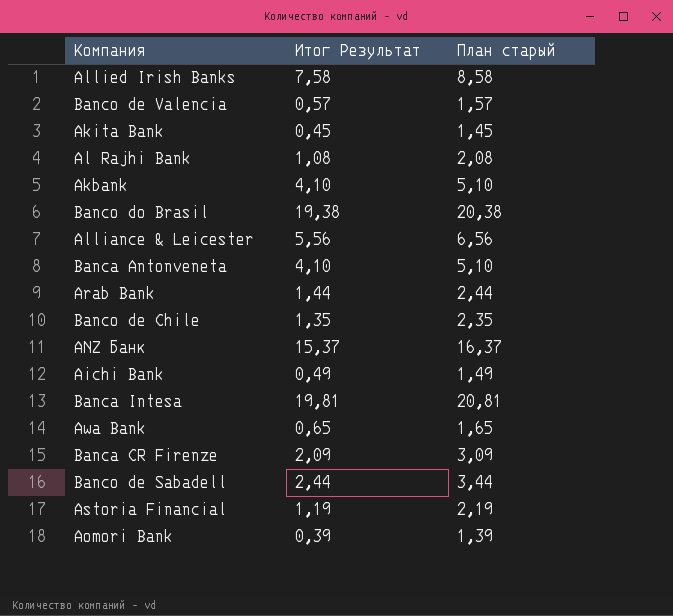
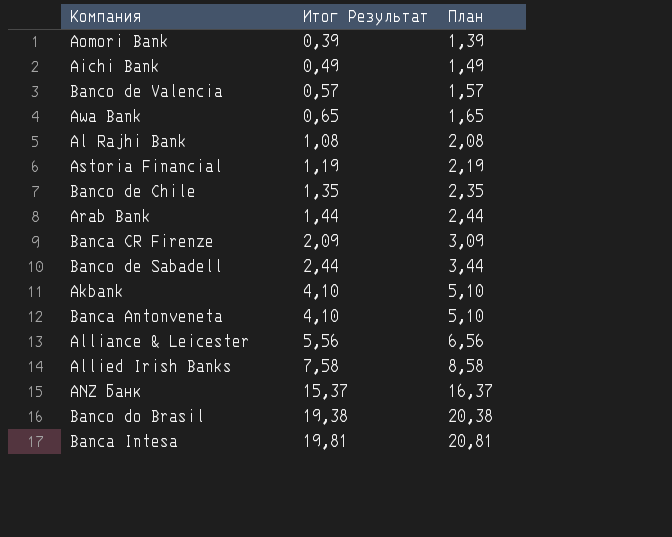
row order: none -> Итог Результат ascending
column name: План старый -> План
row Akita Bank: 0,45 | 1,45 -> none

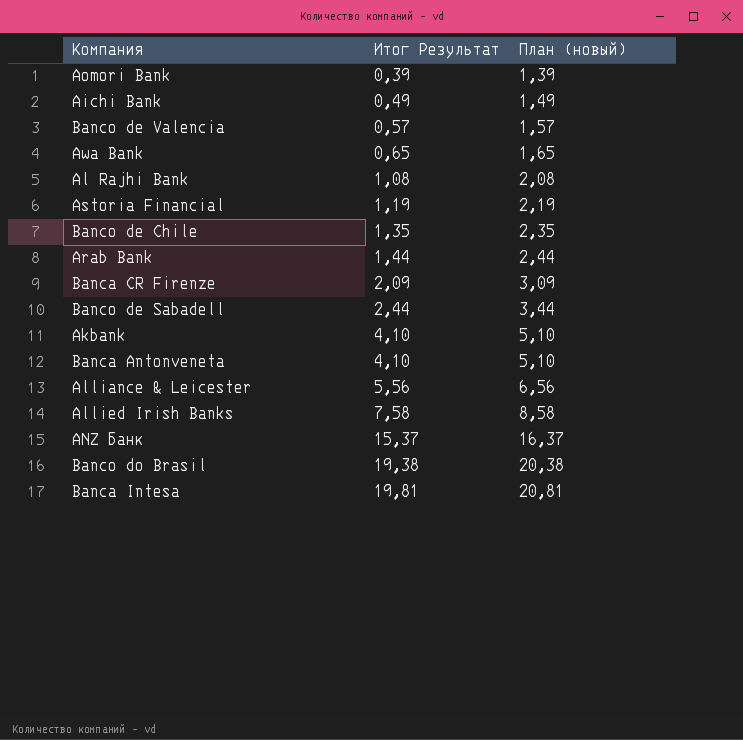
column name: План -> План (новый)

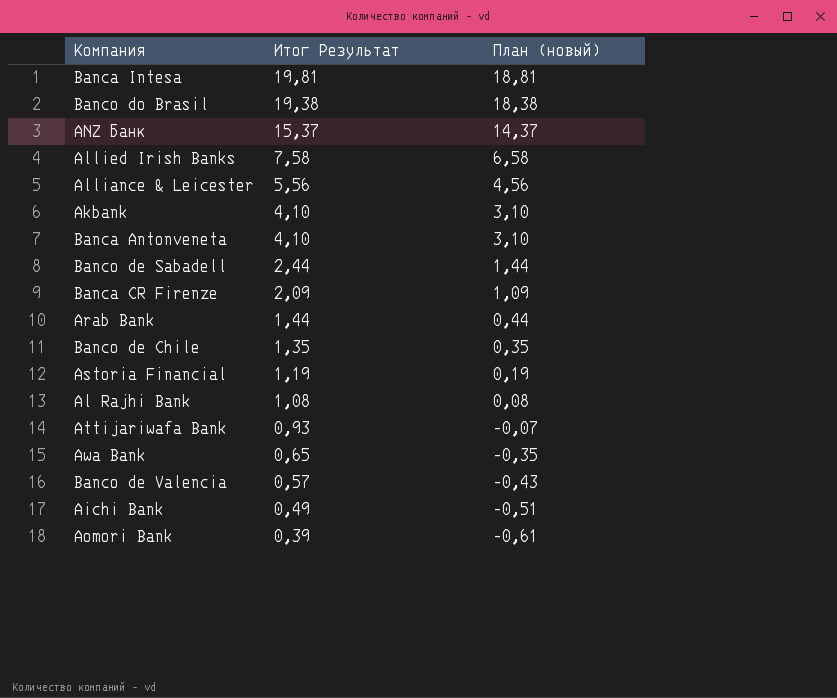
row order: Итог Результат ascending -> Итог Результат descending
column План (новый) | formula: [Итог Результат] + 1 -> [Итог Результат] - 1
row Attijariwafa Bank: none -> 0,93 | -0,07

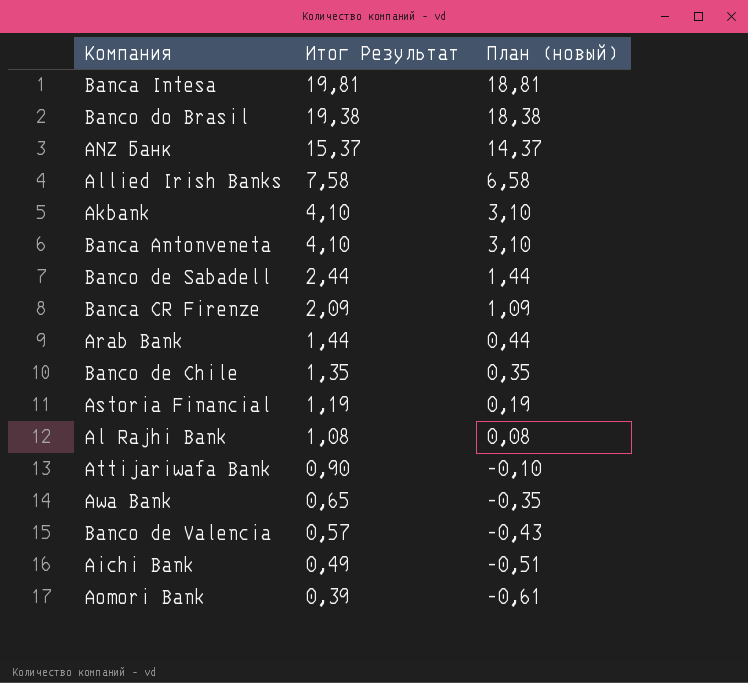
row Alliance & Leicester: 5,56 | 4,56 -> none
Attijariwafa Bank | Итог Результат: 0,93 -> 0,90
Attijariwafa Bank | План (новый): -0,07 -> -0,10

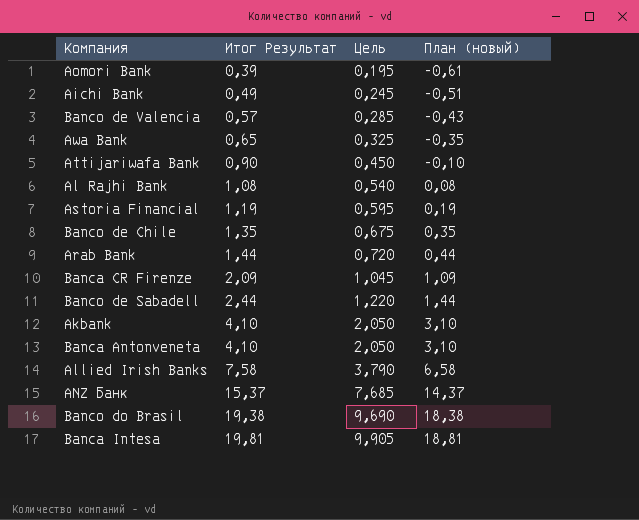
row order: Итог Результат descending -> Итог Результат ascending
column Цель | formula: none -> [Итог Результат] * 0,5

